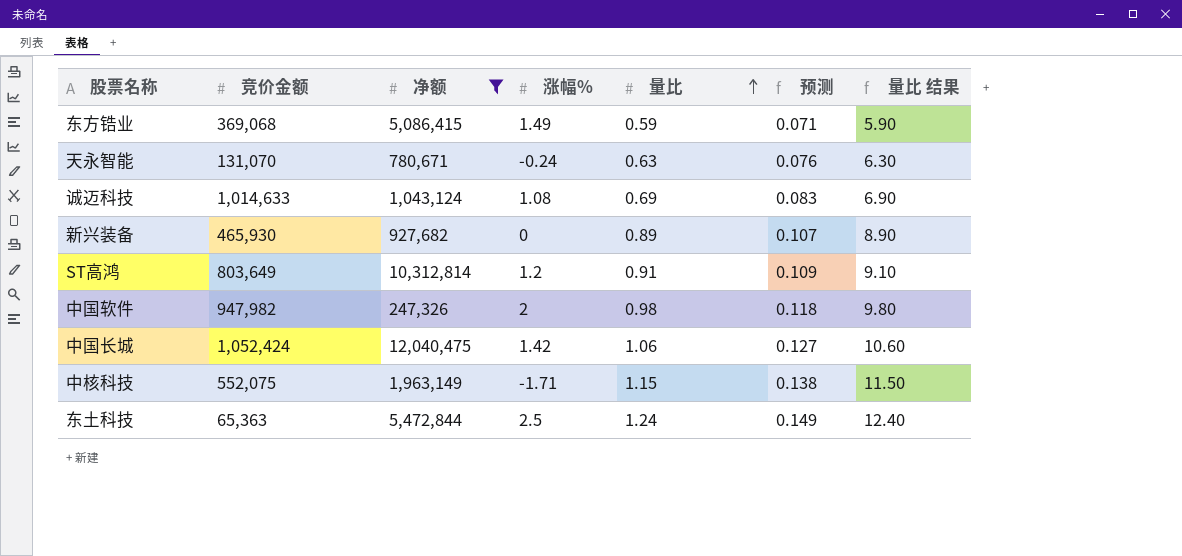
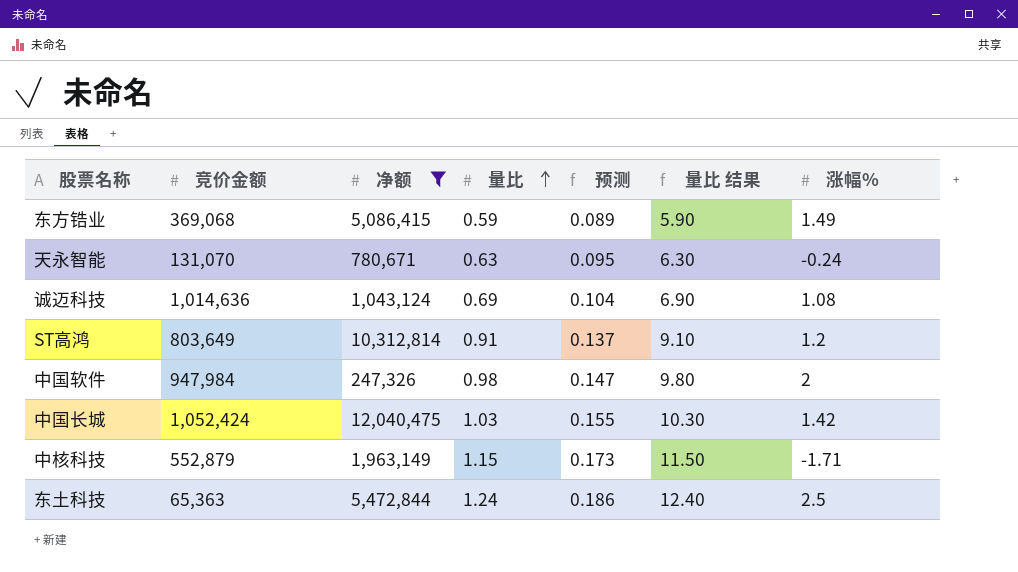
column 预测 | formula: [量比] * 0.12 -> [量比] * 0.15
column 涨幅% | position: 4 -> 7
row 新兴装备: 465,930 | 927,682 | 0 | 0.89 | 0.107 | 8.90 -> none
诚迈科技 | 竞价金额: 1,014,633 -> 1,014,636
中国软件 | 竞价金额: 947,982 -> 947,984
中国长城 | 量比: 1.06 -> 1.03
中国长城 | 量比 结果: 10.60 -> 10.30
中核科技 | 竞价金额: 552,075 -> 552,879

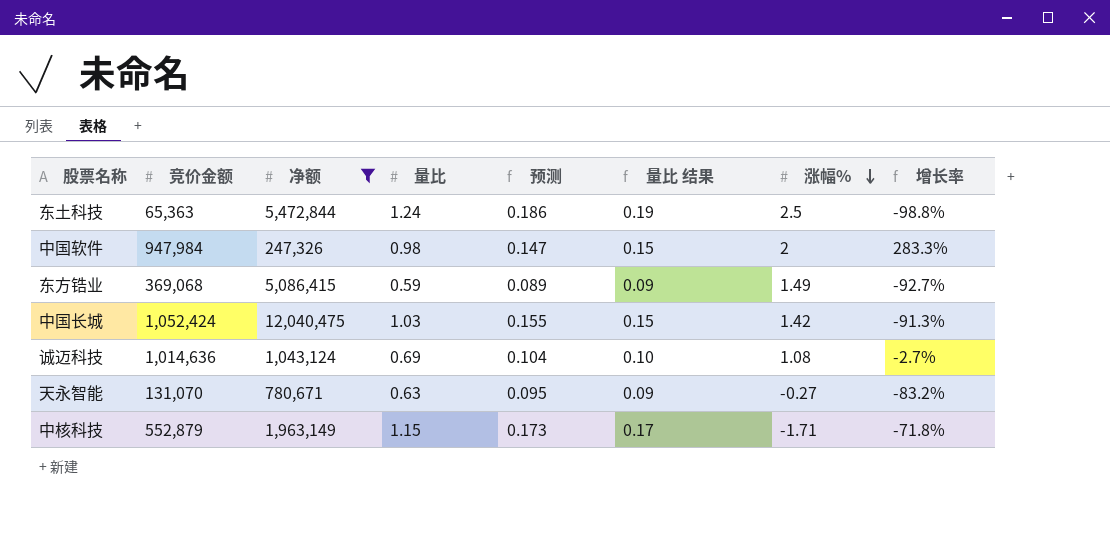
row order: 量比 ascending -> 涨幅% descending
column 量比 结果 | formula: [量比] * 10 -> [量比] * 0.15
column 增长率 | formula: none -> ([竞价金额] - [净额]) / [净额]
row ST高鸿: 803,649 | 10,312,814 | 0.91 | 0.137 | 9.10 | 1.2 -> none
天永智能 | 涨幅%: -0.24 -> -0.27

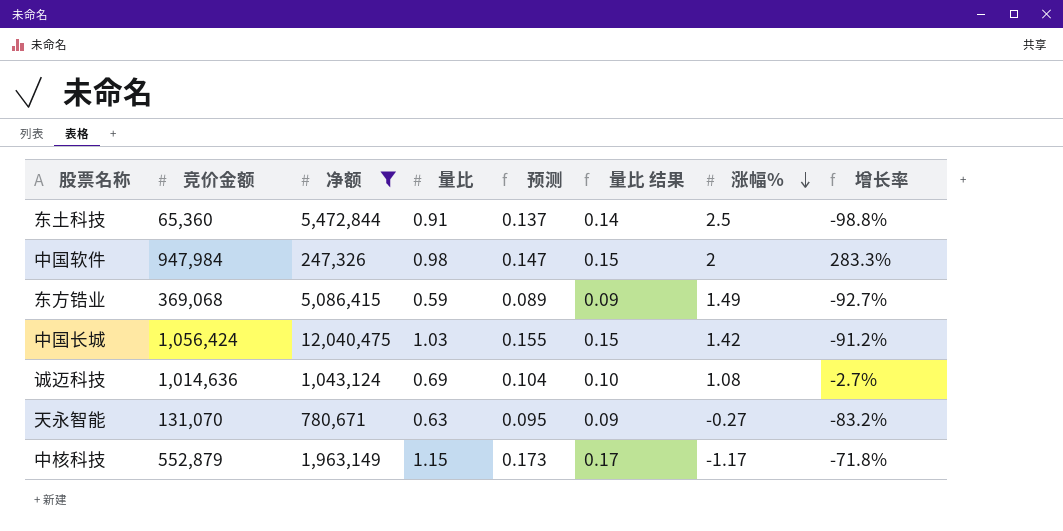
东土科技 | 竞价金额: 65,363 -> 65,360
东土科技 | 量比: 1.24 -> 0.91
东土科技 | 预测: 0.186 -> 0.137
东土科技 | 量比 结果: 0.19 -> 0.14
中国长城 | 竞价金额: 1,052,424 -> 1,056,424
中国长城 | 增长率: -91.3% -> -91.2%
中核科技 | 涨幅%: -1.71 -> -1.17

